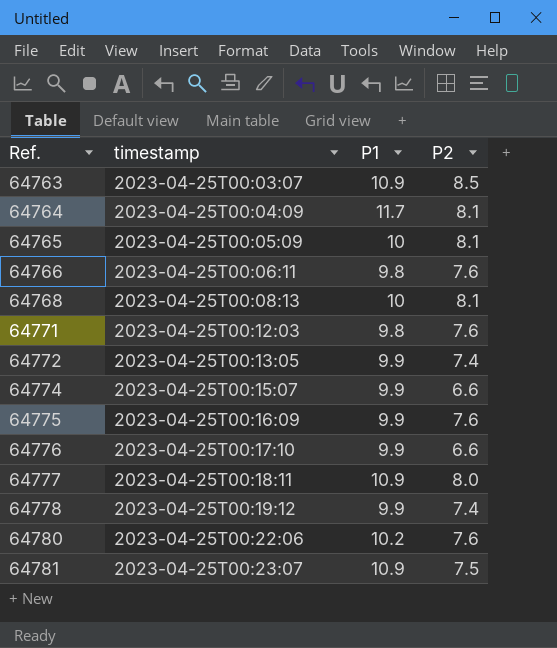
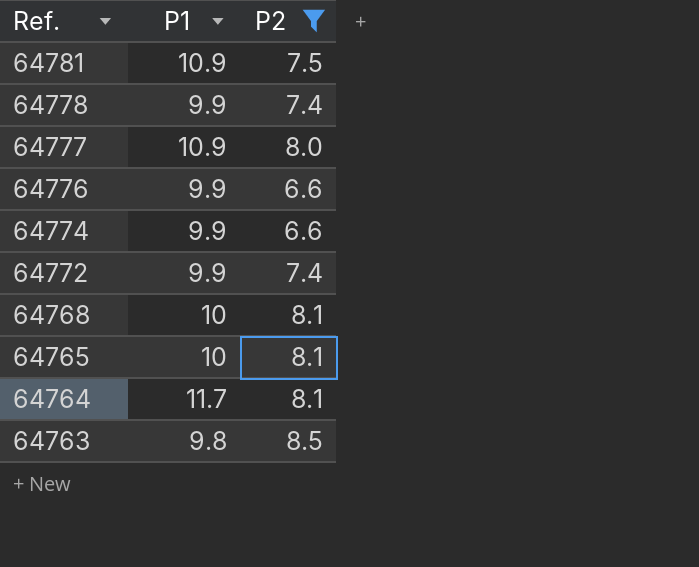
filter: none -> P2 != 7.6
row order: Ref. ascending -> Ref. descending
column timestamp | position: 2 -> none
64763 | P1: 10.9 -> 9.8

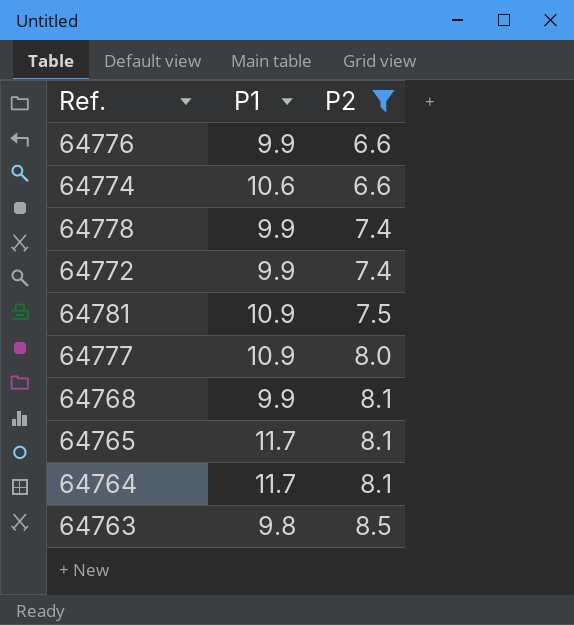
row order: Ref. descending -> P2 ascending
64774 | P1: 9.9 -> 10.6
64768 | P1: 10 -> 9.9
64765 | P1: 10 -> 11.7

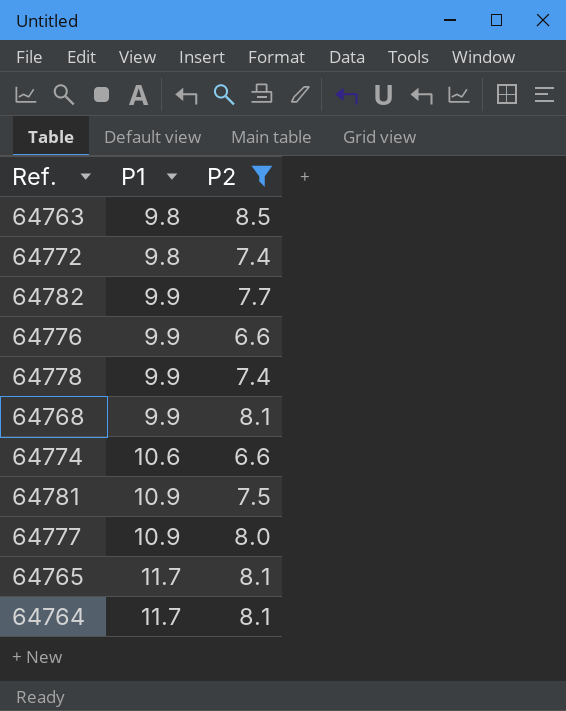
row order: P2 ascending -> P1 ascending
64772 | P1: 9.9 -> 9.8
row 64782: none -> 9.9 | 7.7

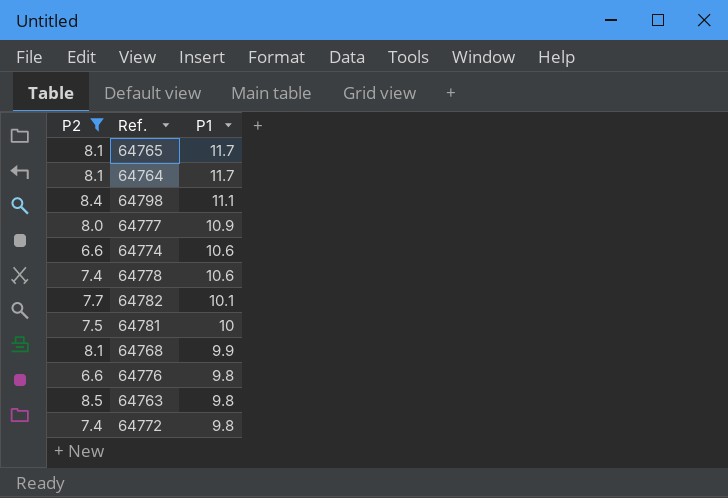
row order: P1 ascending -> P1 descending
column P2 | position: 3 -> 1
row 64798: none -> 8.4 | 11.1
64778 | P1: 9.9 -> 10.6
64782 | P1: 9.9 -> 10.1
64781 | P1: 10.9 -> 10
64776 | P1: 9.9 -> 9.8

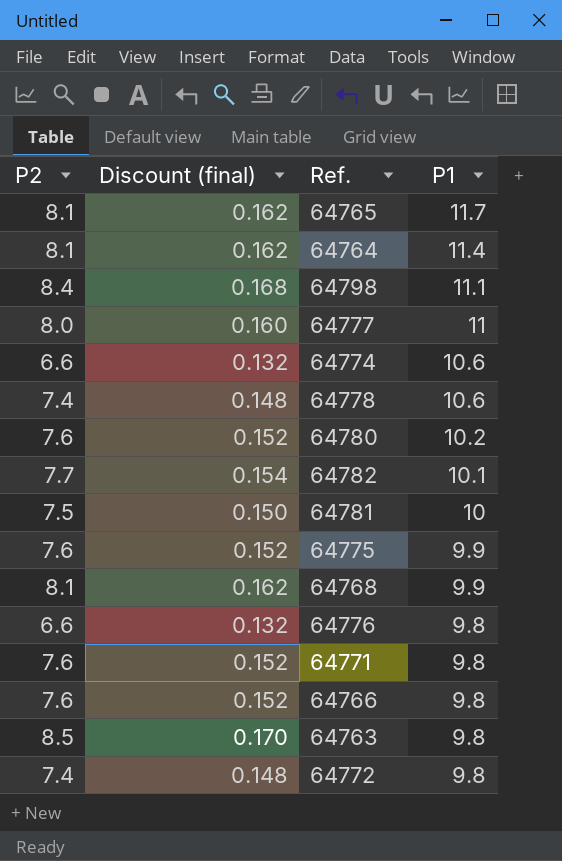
filter: P2 != 7.6 -> none
column Discount (final) | formula: none -> [P2] * 0.02
64764 | P1: 11.7 -> 11.4
64777 | P1: 10.9 -> 11

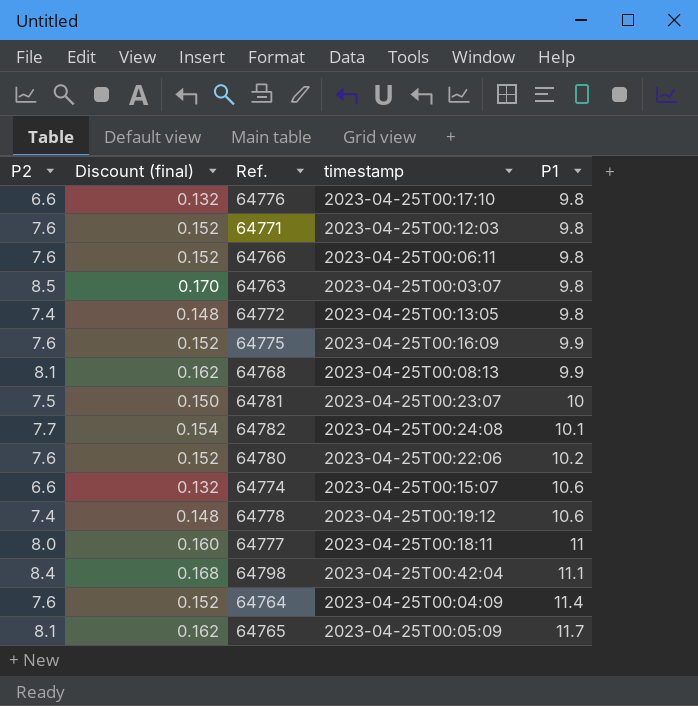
row order: P1 descending -> P1 ascending
column timestamp | position: none -> 4
64764 | P2: 8.1 -> 7.6
64764 | Discount (final): 0.162 -> 0.152

